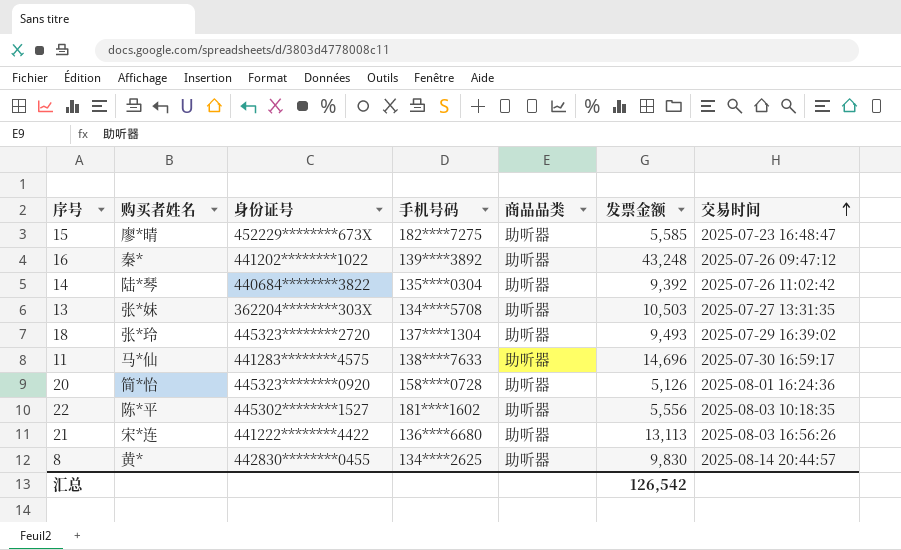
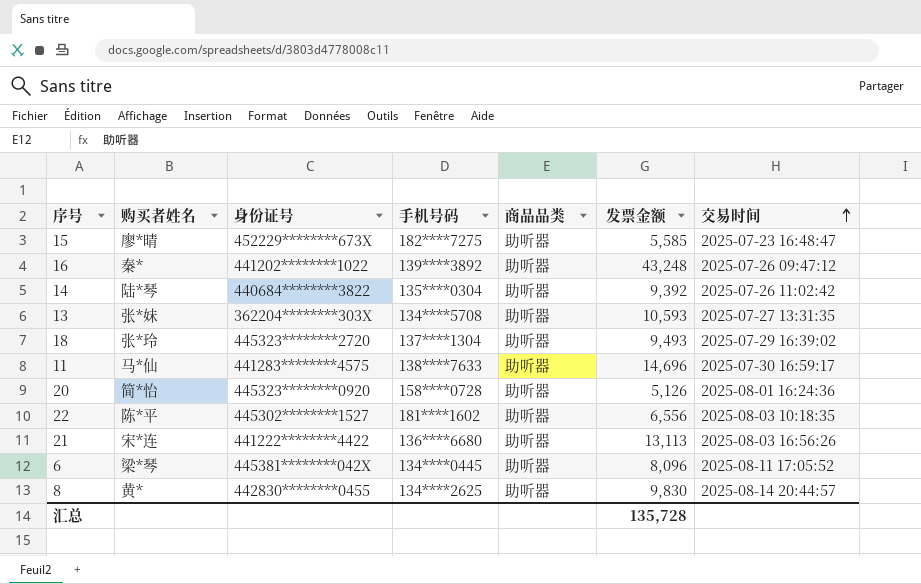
13 | 发票金额: 10,503 -> 10,593
22 | 发票金额: 5,556 -> 6,556
row 6: none -> 梁*琴 | 445381********042X | 134****0445 | 助听器 | 8,096 | 2025-08-11 17:05:52
汇总 | 发票金额: 126,542 -> 135,728

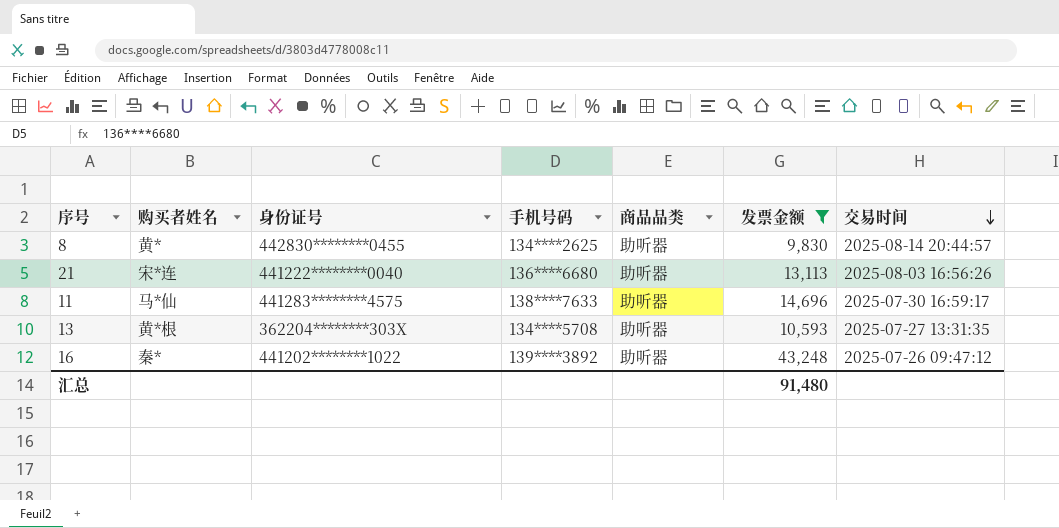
filter: none -> 发票金额 >= 9,830
row order: 交易时间 ascending -> 交易时间 descending
21 | 身份证号: 441222********4422 -> 441222********0040
13 | 购买者姓名: 张*妹 -> 黄*根
汇总 | 发票金额: 135,728 -> 91,480

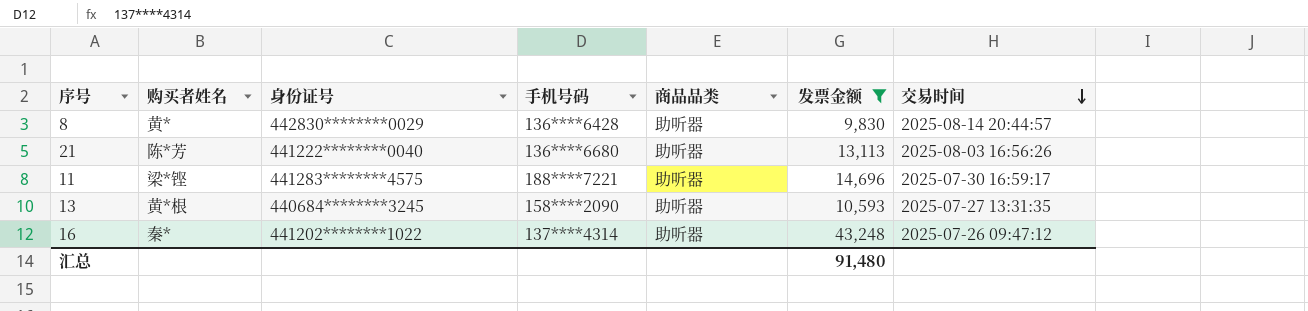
8 | 身份证号: 442830********0455 -> 442830********0029
8 | 手机号码: 134****2625 -> 136****6428
21 | 购买者姓名: 宋*连 -> 陈*芳
11 | 购买者姓名: 马*仙 -> 梁*铿
11 | 手机号码: 138****7633 -> 188****7221
13 | 身份证号: 362204********303X -> 440684********3245
13 | 手机号码: 134****5708 -> 158****2090
16 | 手机号码: 139****3892 -> 137****4314

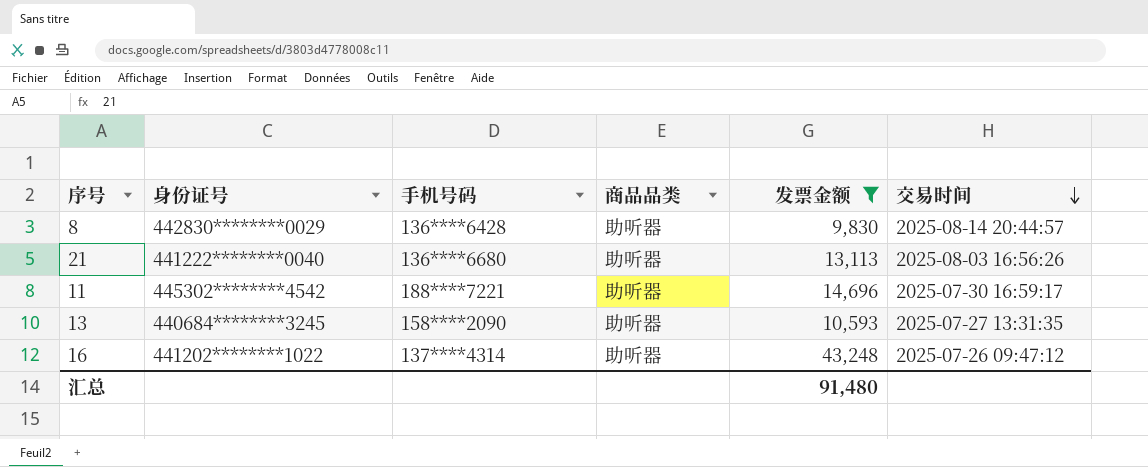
column 购买者姓名 | position: 2 -> none
11 | 身份证号: 441283********4575 -> 445302********4542

